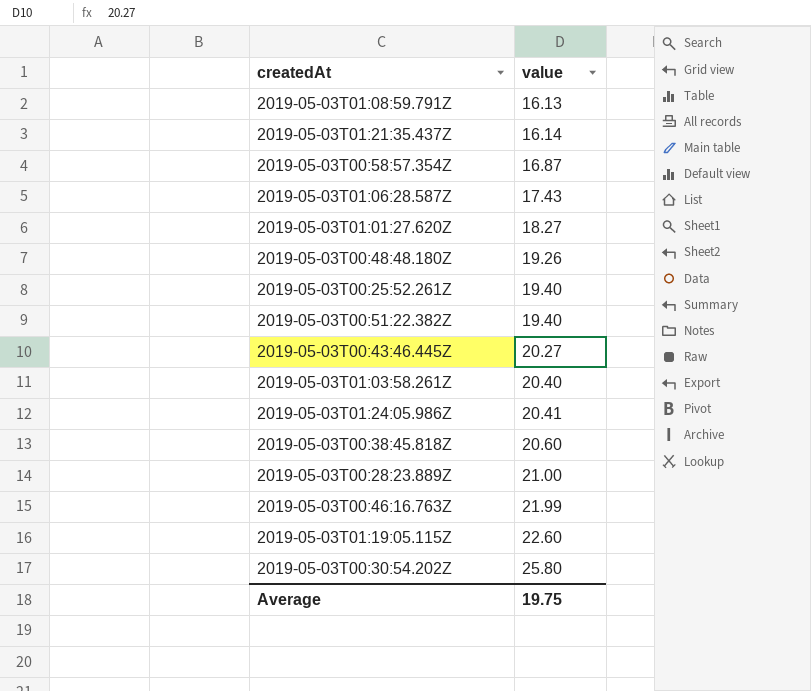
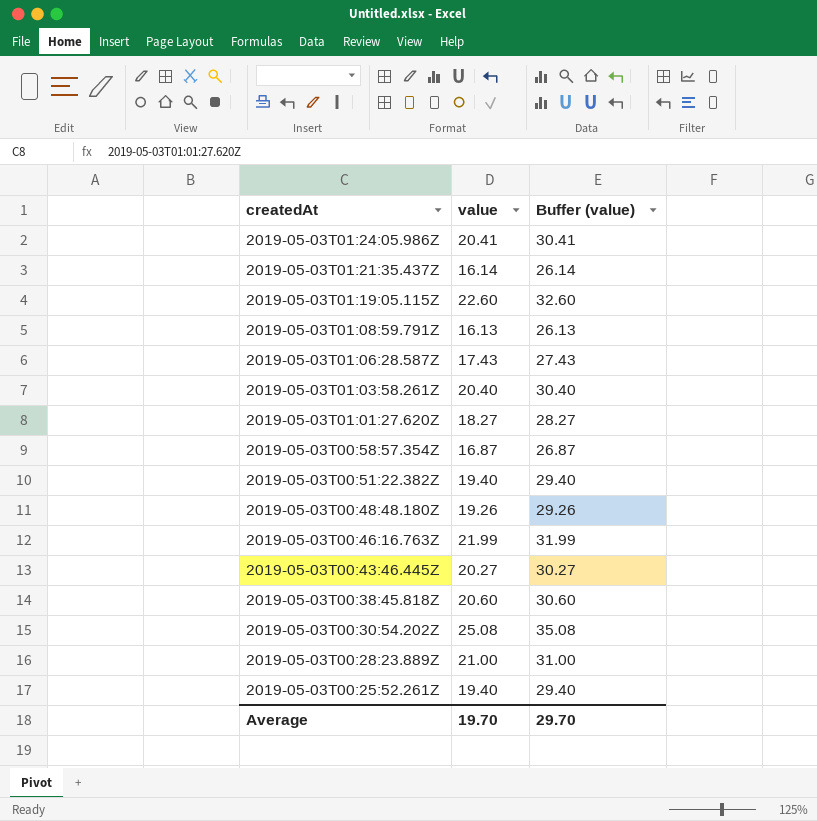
row order: value ascending -> createdAt descending
column Buffer (value) | formula: none -> [value] + 10
2019-05-03T00:30:54.202Z | value: 25.80 -> 25.08
Average | value: 19.75 -> 19.70

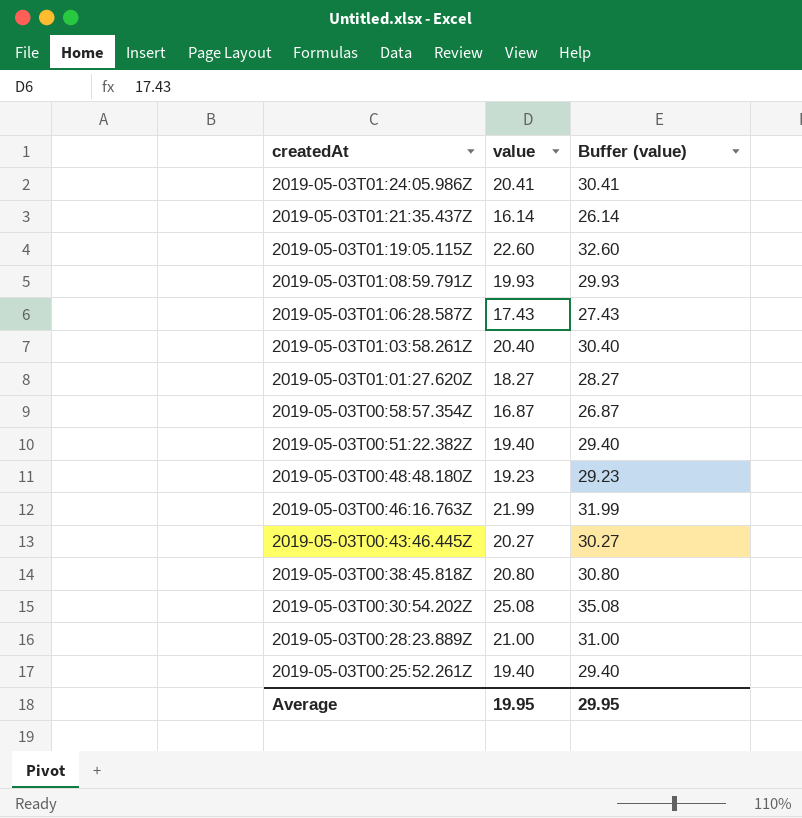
2019-05-03T01:08:59.791Z | value: 16.13 -> 19.93
2019-05-03T01:08:59.791Z | Buffer (value): 26.13 -> 29.93
2019-05-03T00:48:48.180Z | value: 19.26 -> 19.23
2019-05-03T00:48:48.180Z | Buffer (value): 29.26 -> 29.23
2019-05-03T00:38:45.818Z | value: 20.60 -> 20.80
2019-05-03T00:38:45.818Z | Buffer (value): 30.60 -> 30.80
Average | value: 19.70 -> 19.95
Average | Buffer (value): 29.70 -> 29.95

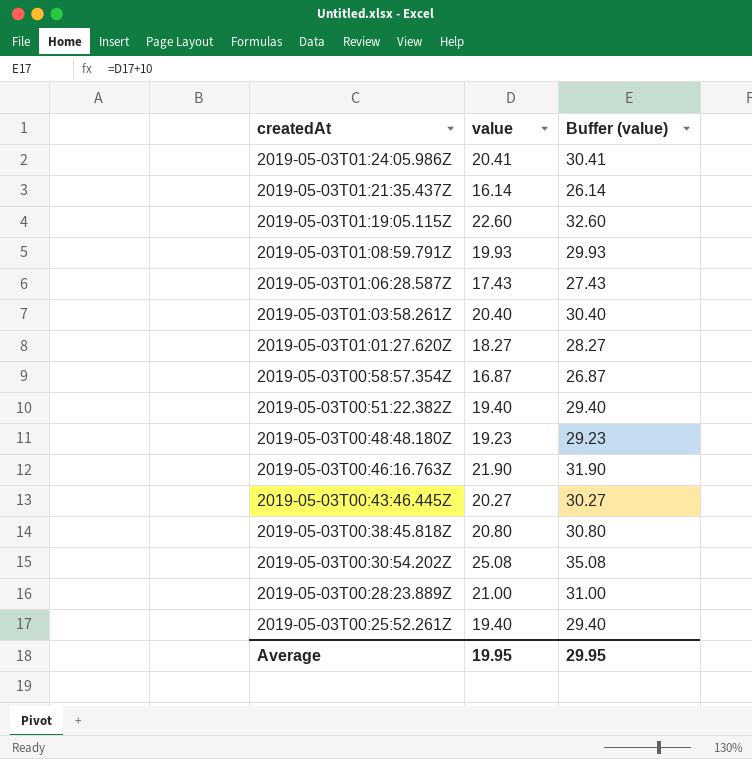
2019-05-03T00:46:16.763Z | value: 21.99 -> 21.90
2019-05-03T00:46:16.763Z | Buffer (value): 31.99 -> 31.90

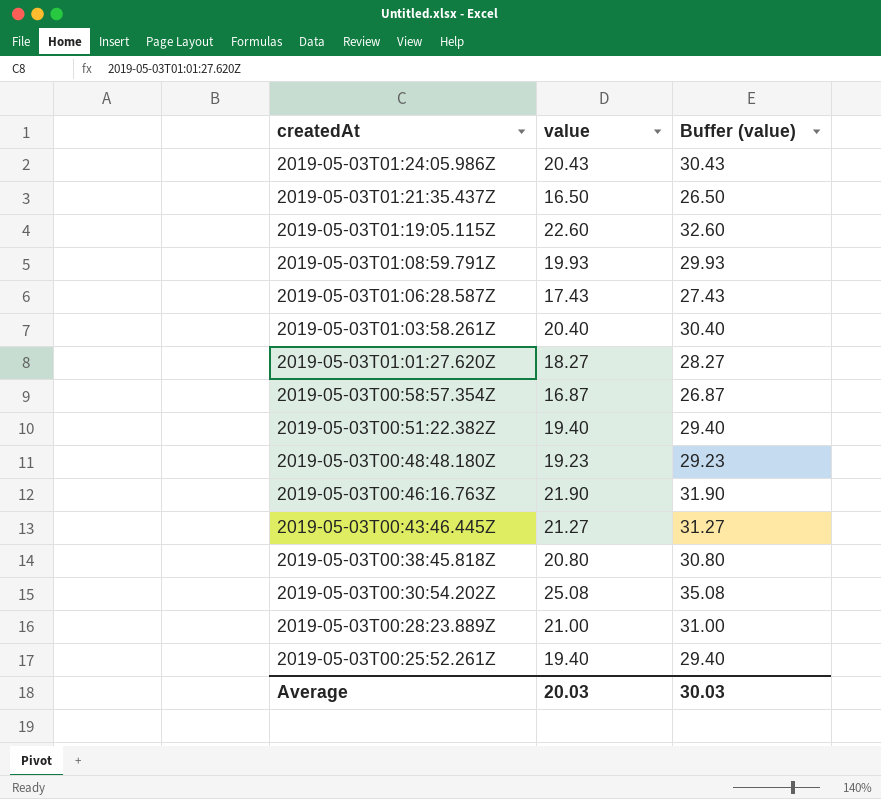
2019-05-03T01:24:05.986Z | value: 20.41 -> 20.43
2019-05-03T01:24:05.986Z | Buffer (value): 30.41 -> 30.43
2019-05-03T01:21:35.437Z | value: 16.14 -> 16.50
2019-05-03T01:21:35.437Z | Buffer (value): 26.14 -> 26.50
2019-05-03T00:43:46.445Z | value: 20.27 -> 21.27
2019-05-03T00:43:46.445Z | Buffer (value): 30.27 -> 31.27
Average | value: 19.95 -> 20.03
Average | Buffer (value): 29.95 -> 30.03

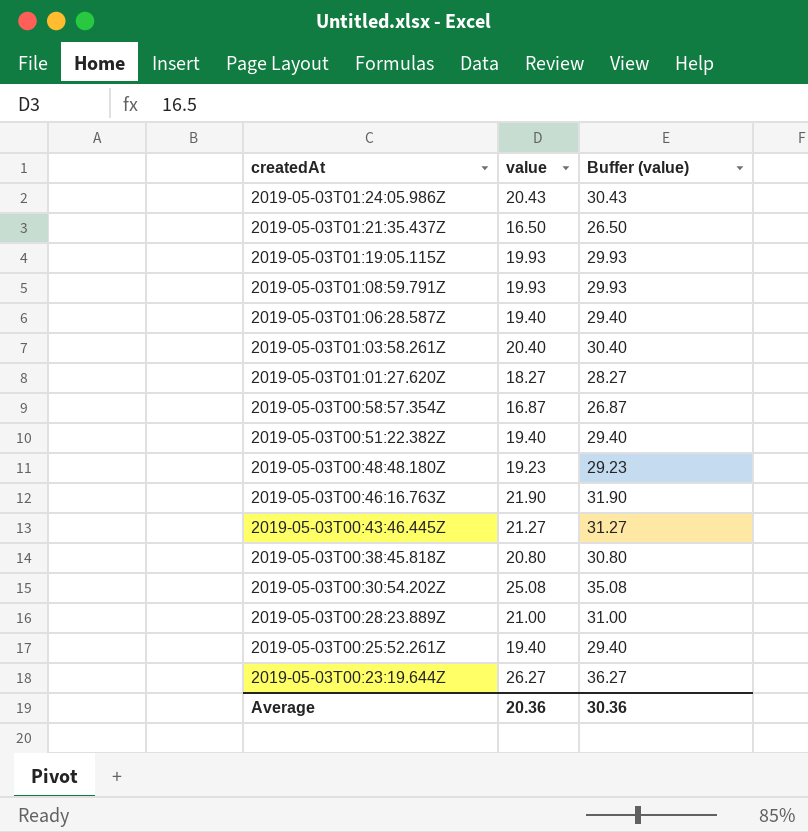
2019-05-03T01:19:05.115Z | value: 22.60 -> 19.93
2019-05-03T01:19:05.115Z | Buffer (value): 32.60 -> 29.93
2019-05-03T01:06:28.587Z | value: 17.43 -> 19.40
2019-05-03T01:06:28.587Z | Buffer (value): 27.43 -> 29.40
row 2019-05-03T00:23:19.644Z: none -> 26.27 | 36.27
Average | value: 20.03 -> 20.36
Average | Buffer (value): 30.03 -> 30.36

